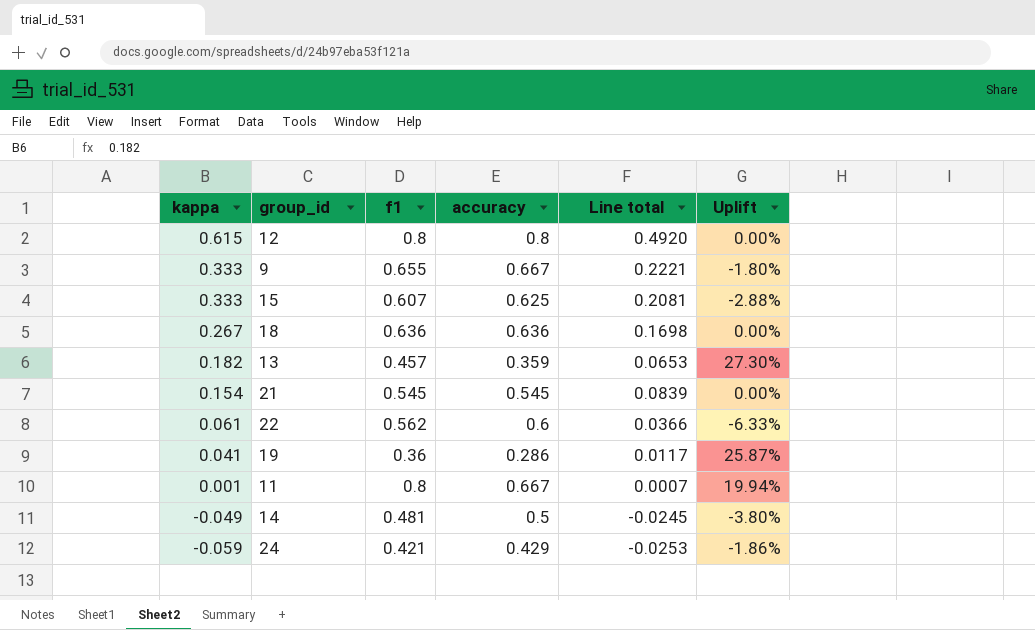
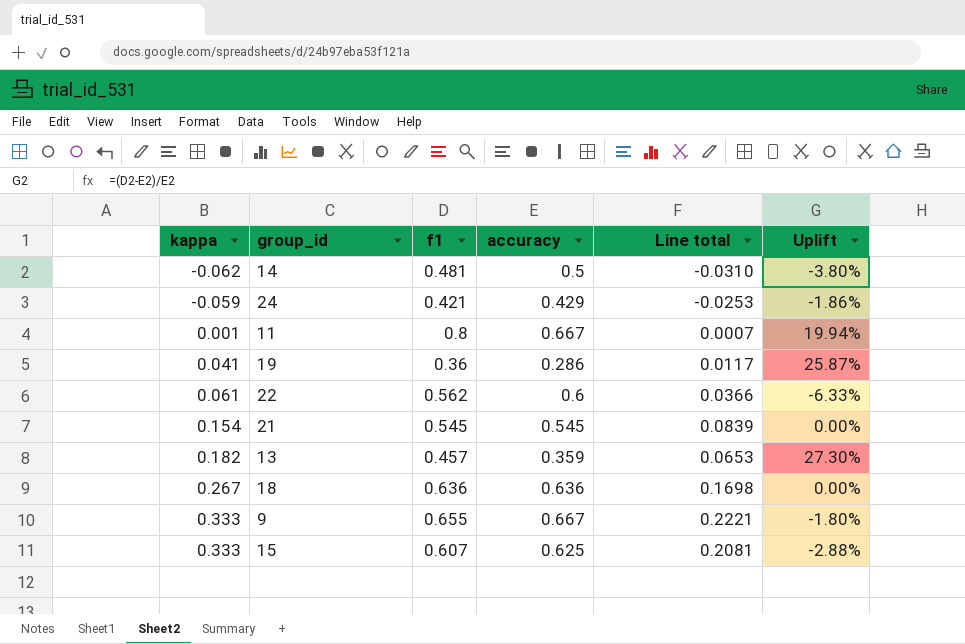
row order: kappa descending -> kappa ascending
row 12: 0.615 | 0.8 | 0.8 | 0.4920 | 0.00% -> none
14 | kappa: -0.049 -> -0.062
14 | Line total: -0.0245 -> -0.0310

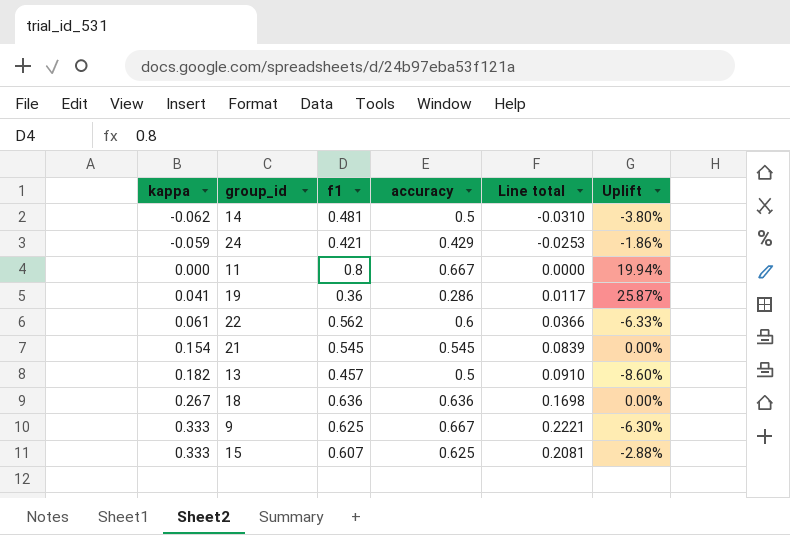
11 | kappa: 0.001 -> 0.000
11 | Line total: 0.0007 -> 0.0000
13 | accuracy: 0.359 -> 0.5
13 | Line total: 0.0653 -> 0.0910
13 | Uplift: 27.30% -> -8.60%
9 | f1: 0.655 -> 0.625
9 | Uplift: -1.80% -> -6.30%

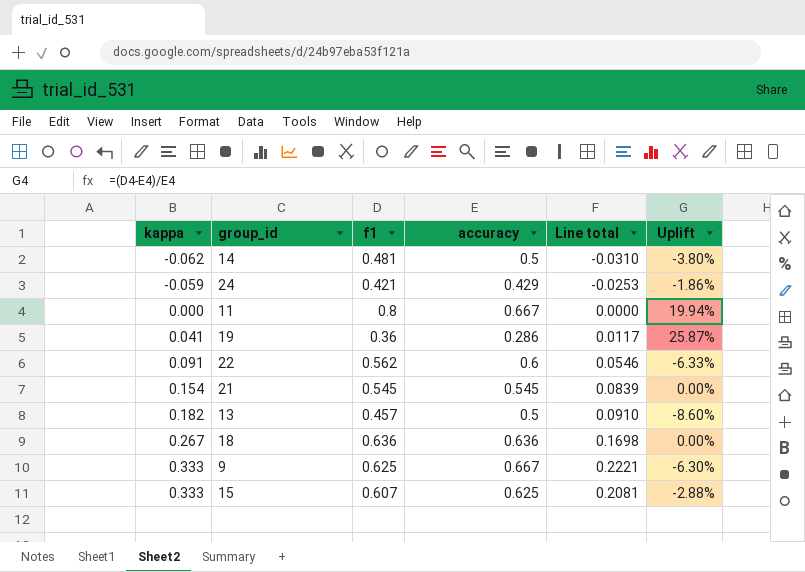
22 | kappa: 0.061 -> 0.091
22 | Line total: 0.0366 -> 0.0546

